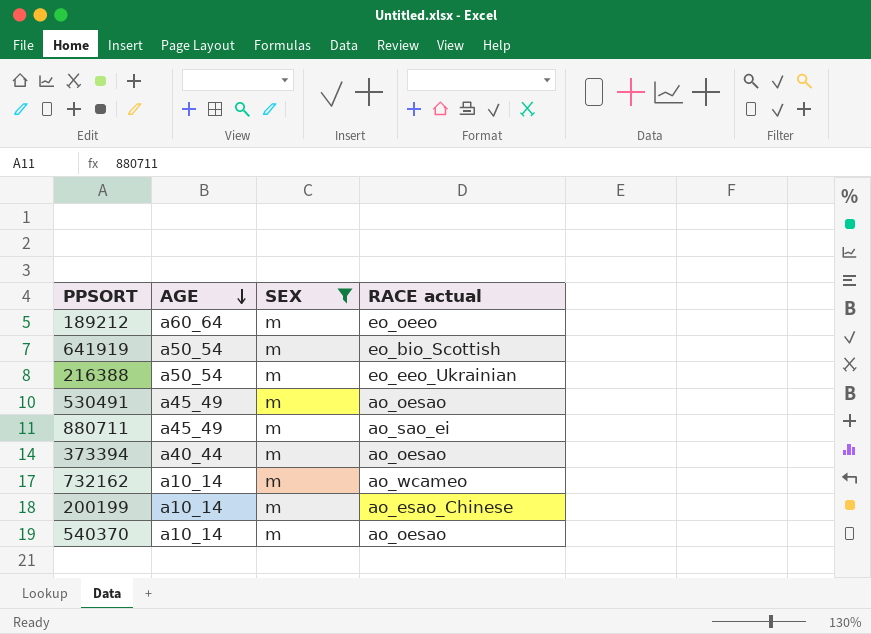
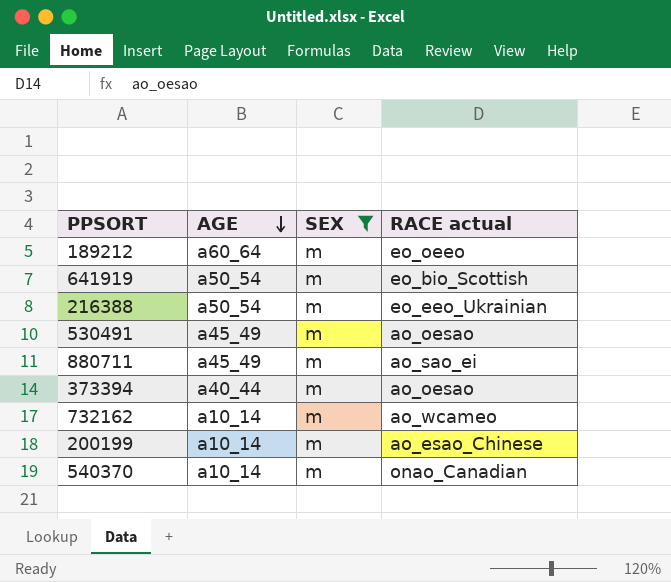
540370 | RACE actual: ao_oesao -> onao_Canadian

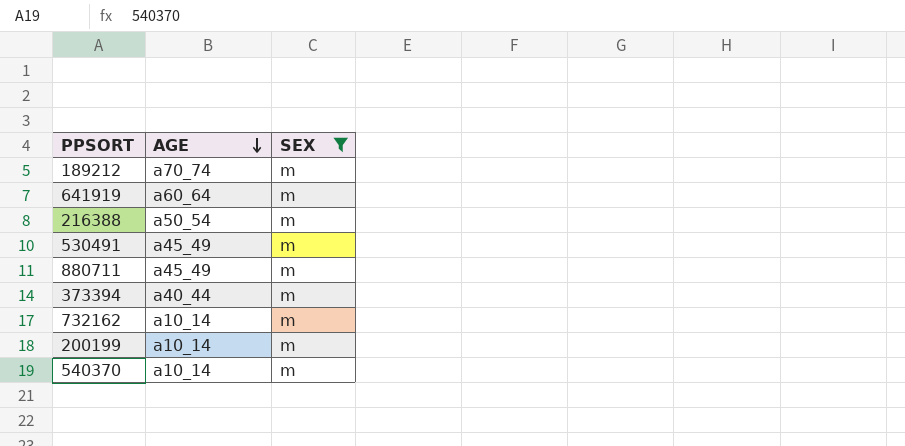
column RACE actual | position: 4 -> none
189212 | AGE: a60_64 -> a70_74
641919 | AGE: a50_54 -> a60_64

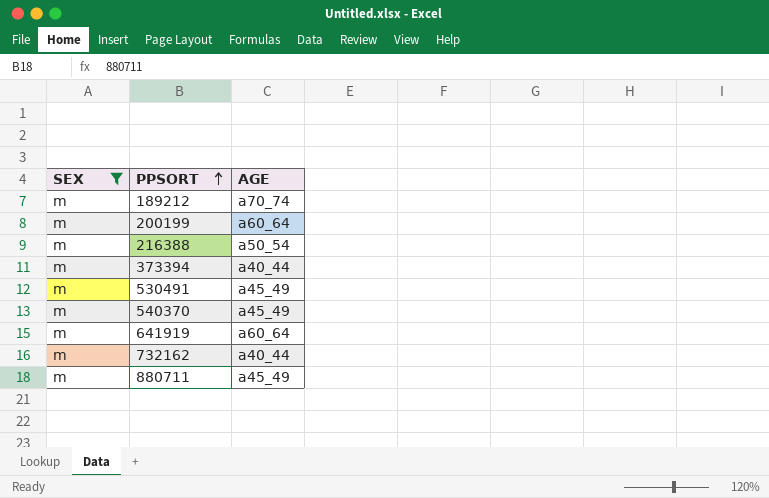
row order: AGE descending -> PPSORT ascending
column SEX | position: 3 -> 1
200199 | AGE: a10_14 -> a60_64
540370 | AGE: a10_14 -> a45_49
732162 | AGE: a10_14 -> a40_44

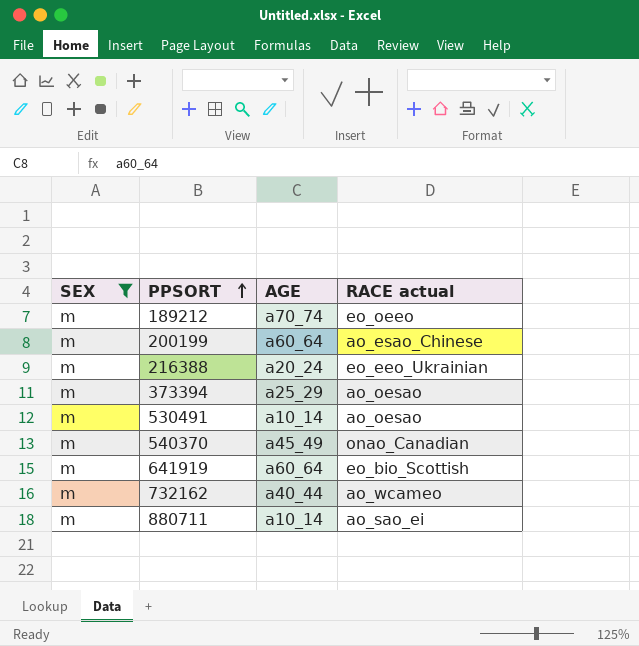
column RACE actual | position: none -> 4
216388 | AGE: a50_54 -> a20_24
373394 | AGE: a40_44 -> a25_29
530491 | AGE: a45_49 -> a10_14
880711 | AGE: a45_49 -> a10_14

